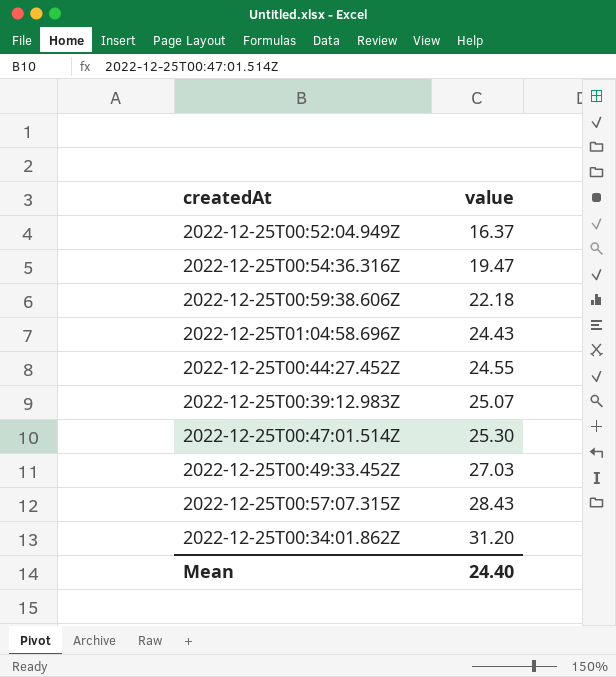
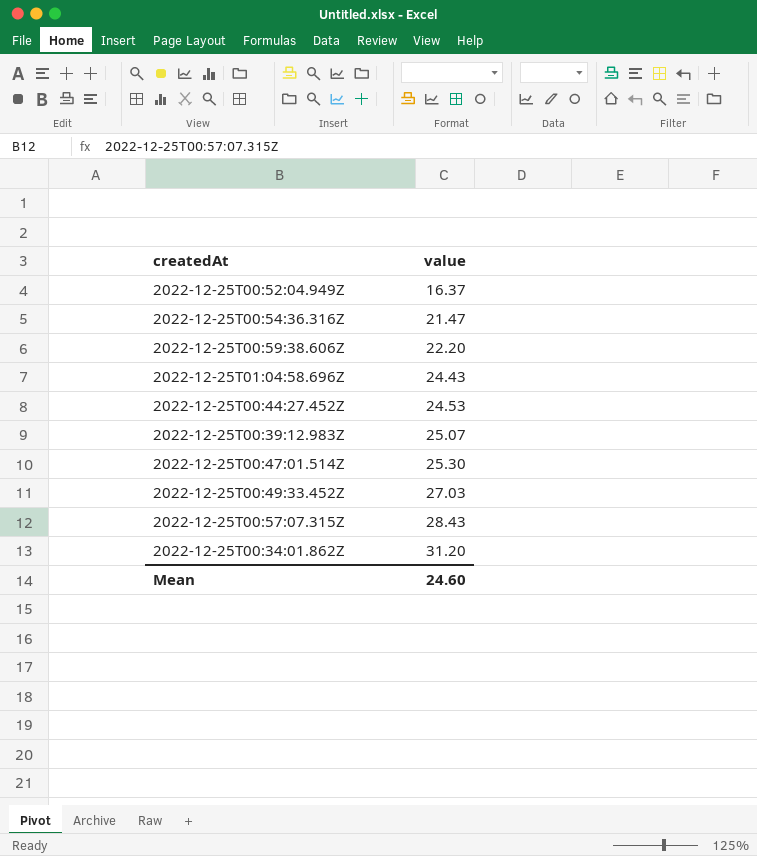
2022-12-25T00:54:36.316Z | value: 19.47 -> 21.47
2022-12-25T00:59:38.606Z | value: 22.18 -> 22.20
2022-12-25T00:44:27.452Z | value: 24.55 -> 24.53
Mean | value: 24.40 -> 24.60

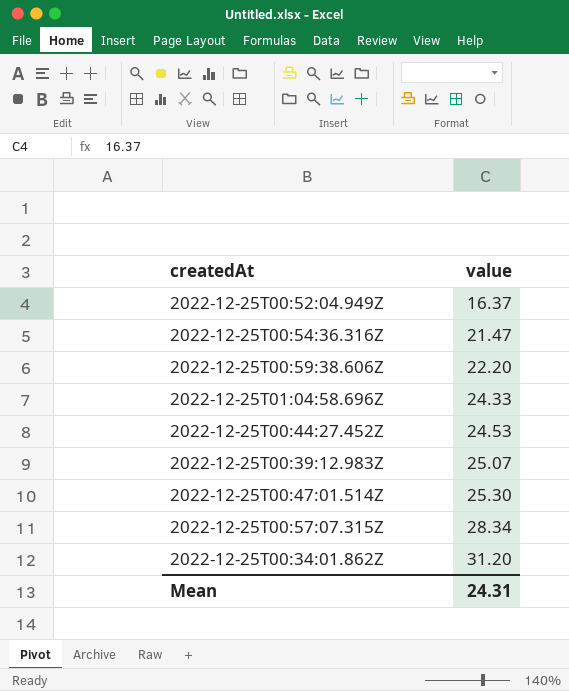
row 2022-12-25T00:49:33.452Z: 27.03 -> none
2022-12-25T01:04:58.696Z | value: 24.43 -> 24.33
2022-12-25T00:57:07.315Z | value: 28.43 -> 28.34
Mean | value: 24.60 -> 24.31

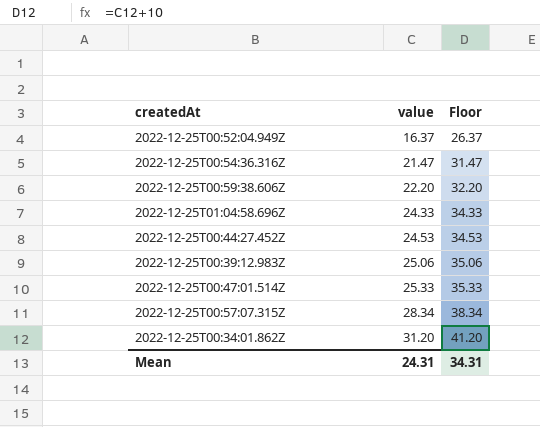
column Floor | formula: none -> [value] + 10
2022-12-25T00:39:12.983Z | value: 25.07 -> 25.06
2022-12-25T00:47:01.514Z | value: 25.30 -> 25.33

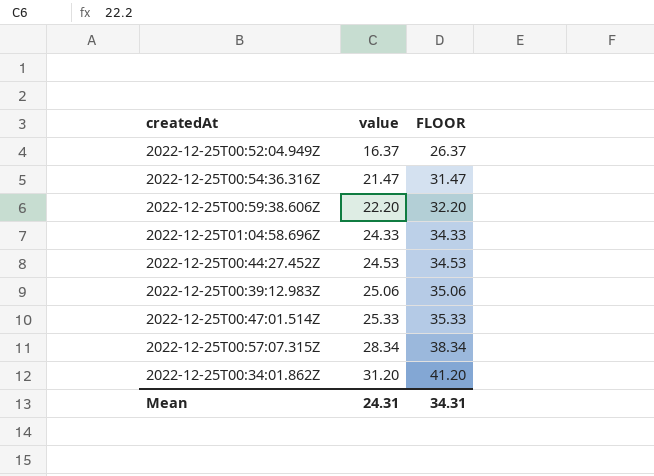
column name: Floor -> FLOOR

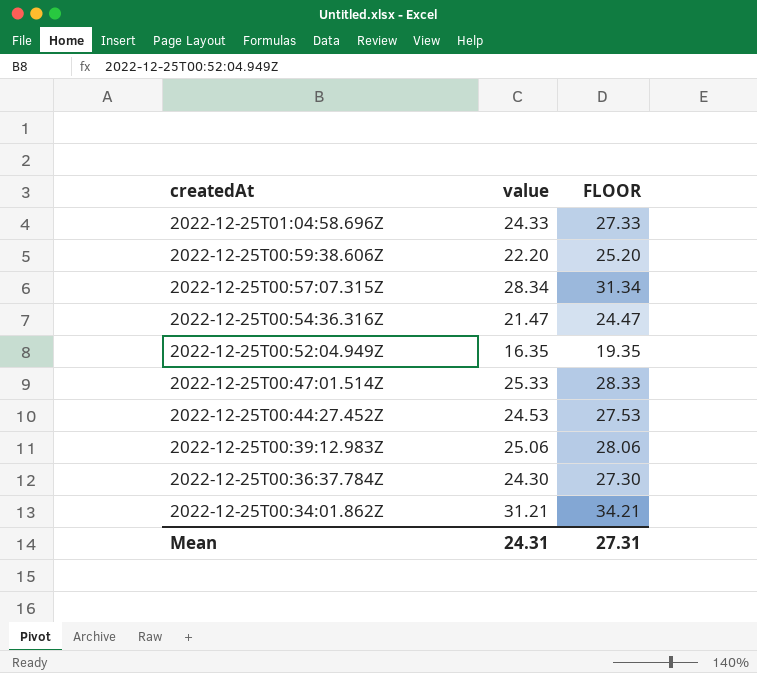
row order: value ascending -> createdAt descending
column FLOOR | formula: [value] + 10 -> [value] + 3
2022-12-25T00:52:04.949Z | value: 16.37 -> 16.35
row 2022-12-25T00:36:37.784Z: none -> 24.30 | 27.30
2022-12-25T00:34:01.862Z | value: 31.20 -> 31.21
Mean | FLOOR: 34.31 -> 27.31

